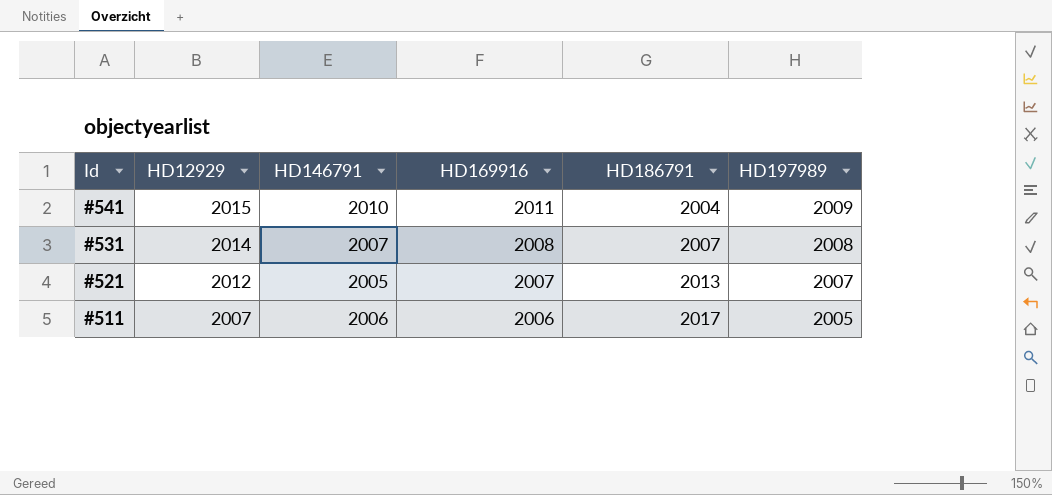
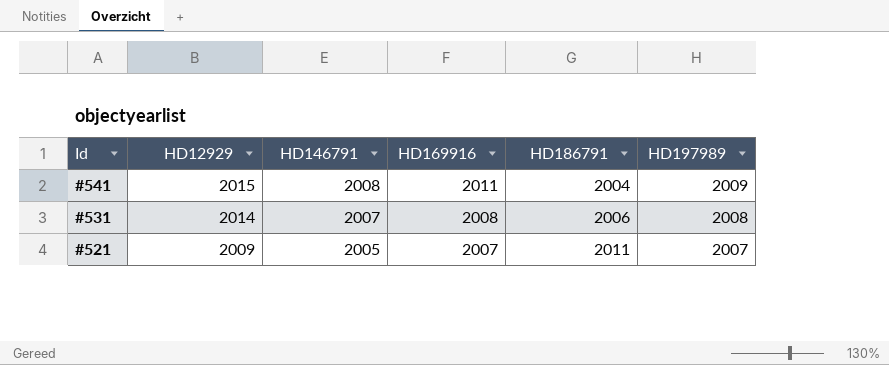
row #511: 2007 | 2006 | 2006 | 2017 | 2005 -> none
#541 | HD146791: 2010 -> 2008
#531 | HD186791: 2007 -> 2006
#521 | HD12929: 2012 -> 2009
#521 | HD186791: 2013 -> 2011

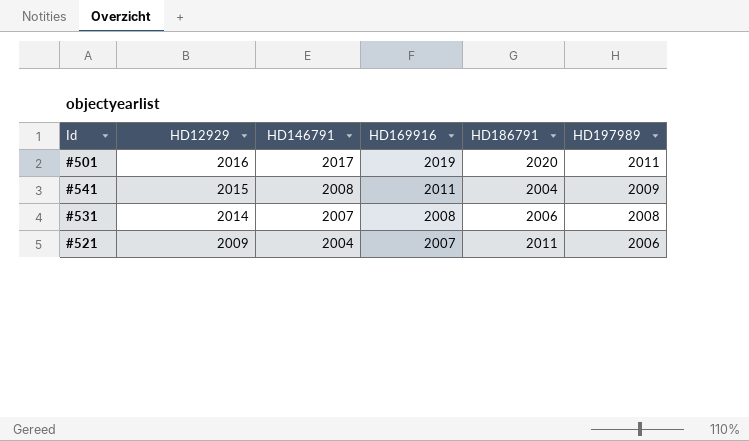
row #501: none -> 2016 | 2017 | 2019 | 2020 | 2011
#521 | HD146791: 2005 -> 2004
#521 | HD197989: 2007 -> 2006

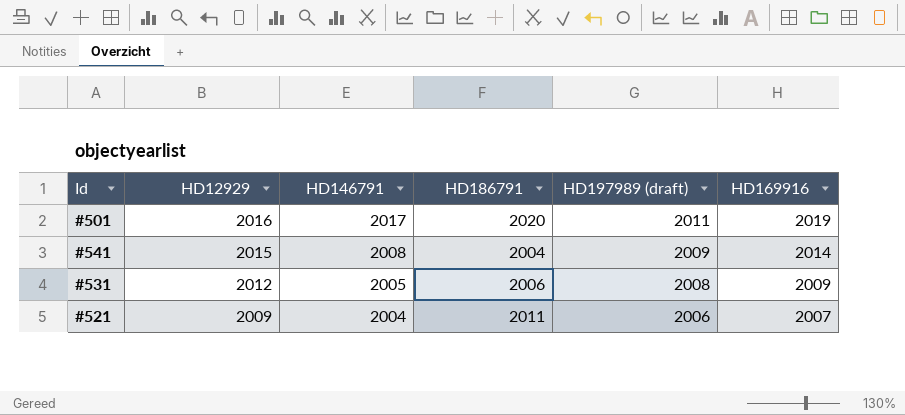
column name: HD197989 -> HD197989 (draft)
column HD169916 | position: 4 -> 6
#541 | HD169916: 2011 -> 2014
#531 | HD12929: 2014 -> 2012
#531 | HD146791: 2007 -> 2005
#531 | HD169916: 2008 -> 2009

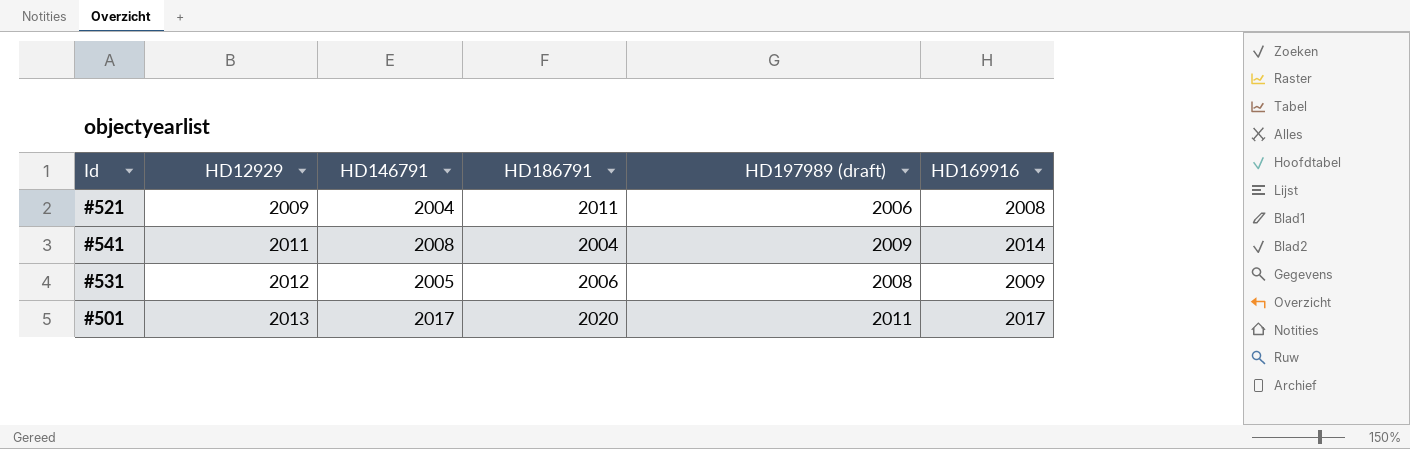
row order: HD12929 descending -> HD12929 ascending
#521 | HD169916: 2007 -> 2008
#541 | HD12929: 2015 -> 2011
#501 | HD12929: 2016 -> 2013
#501 | HD169916: 2019 -> 2017

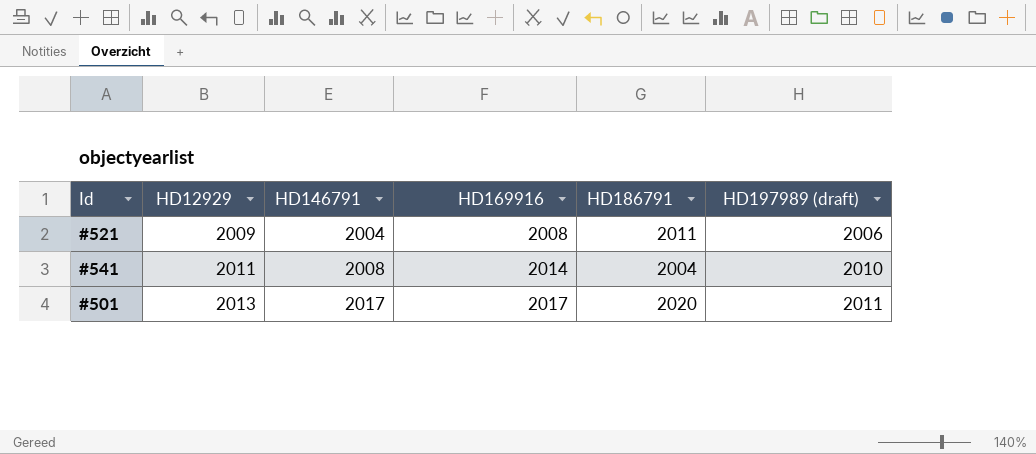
column HD169916 | position: 6 -> 4
row #531: 2012 | 2005 | 2006 | 2008 | 2009 -> none
#541 | HD197989 (draft): 2009 -> 2010

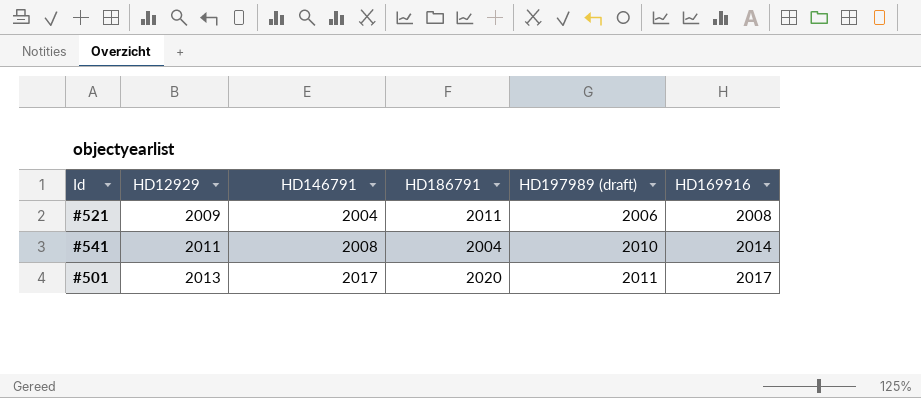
column HD169916 | position: 4 -> 6

